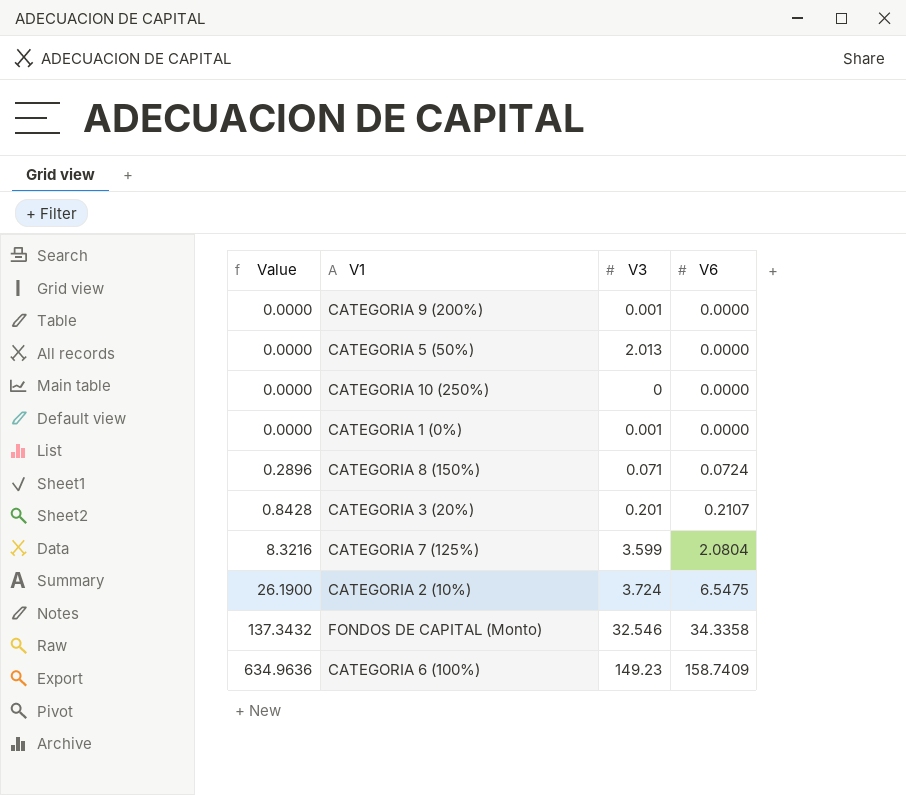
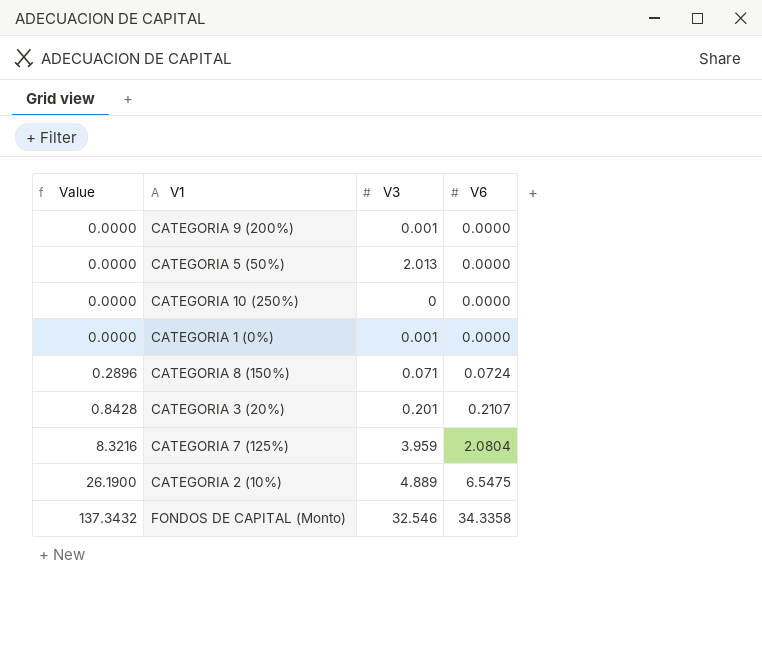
row CATEGORIA 6 (100%): 634.9636 | 149.23 | 158.7409 -> none
CATEGORIA 7 (125%) | V3: 3.599 -> 3.959
CATEGORIA 2 (10%) | V3: 3.724 -> 4.889

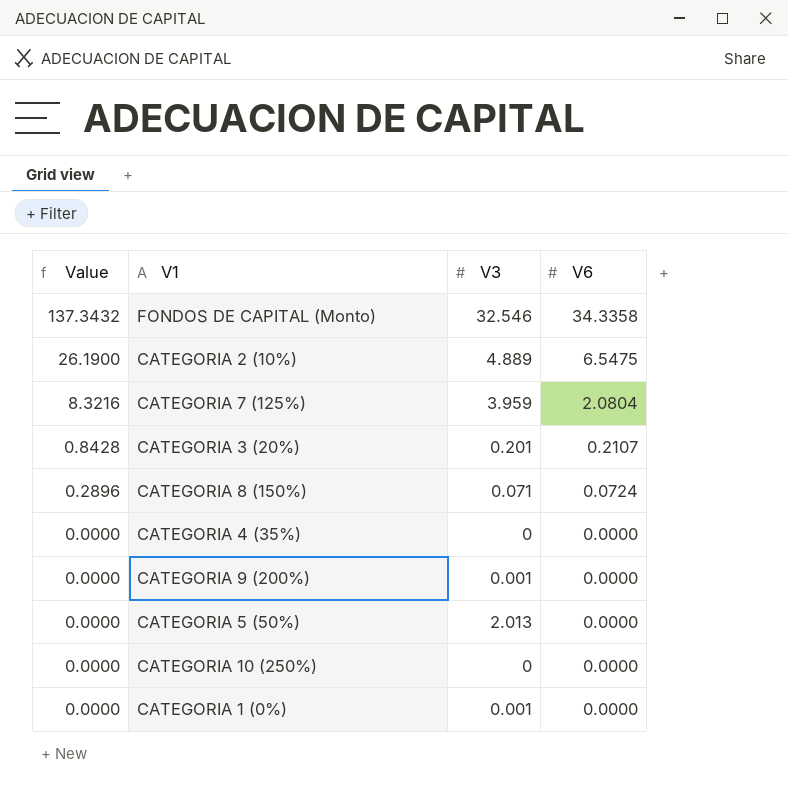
row order: Value ascending -> Value descending
row CATEGORIA 4 (35%): none -> 0.0000 | 0 | 0.0000

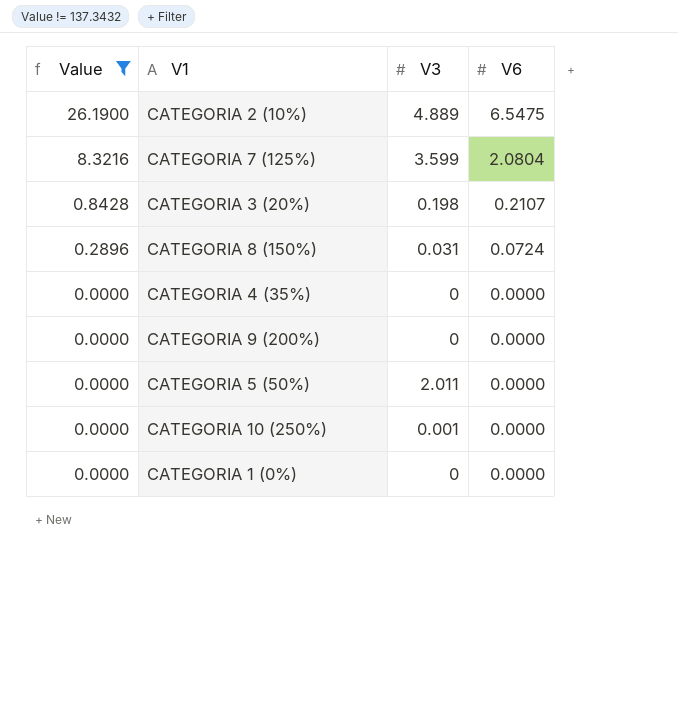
filter: none -> Value != 137.3432
CATEGORIA 7 (125%) | V3: 3.959 -> 3.599
CATEGORIA 3 (20%) | V3: 0.201 -> 0.198
CATEGORIA 8 (150%) | V3: 0.071 -> 0.031
CATEGORIA 9 (200%) | V3: 0.001 -> 0
CATEGORIA 5 (50%) | V3: 2.013 -> 2.011
CATEGORIA 10 (250%) | V3: 0 -> 0.001
CATEGORIA 1 (0%) | V3: 0.001 -> 0

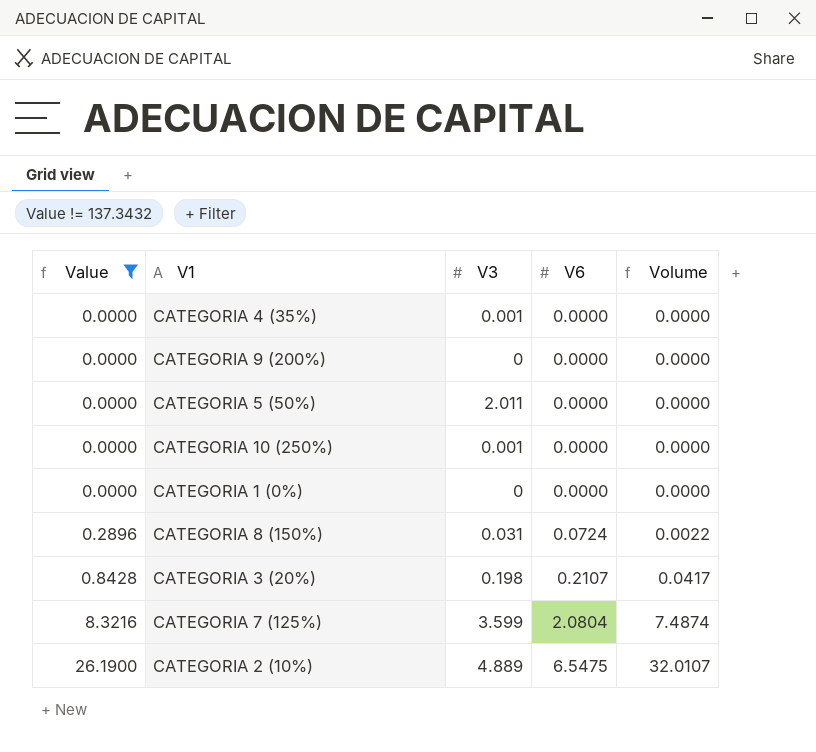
row order: Value descending -> Value ascending
column Volume | formula: none -> [V3] * [V6]
CATEGORIA 4 (35%) | V3: 0 -> 0.001

